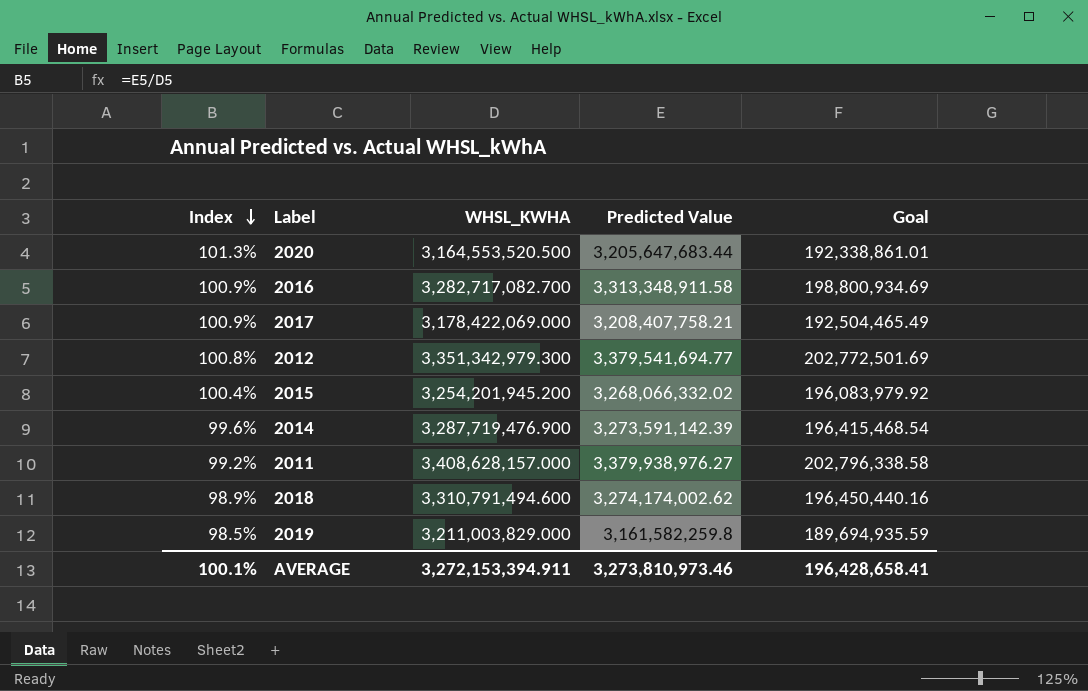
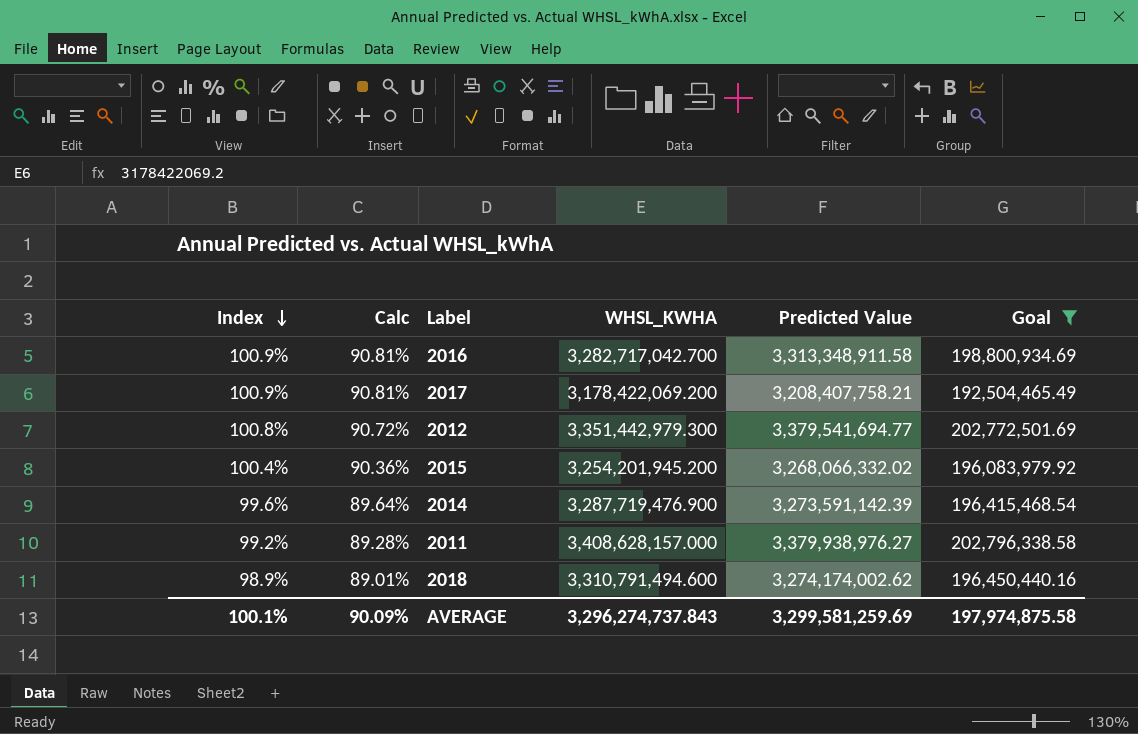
filter: none -> Goal >= 192,504,465.49
column Calc | formula: none -> [Index] * 0.9
2016 | WHSL_KWHA: 3,282,717,082.700 -> 3,282,717,042.700
2017 | WHSL_KWHA: 3,178,422,069.000 -> 3,178,422,069.200
2012 | WHSL_KWHA: 3,351,342,979.300 -> 3,351,442,979.300
AVERAGE | WHSL_KWHA: 3,272,153,394.911 -> 3,296,274,737.843
AVERAGE | Predicted Value: 3,273,810,973.46 -> 3,299,581,259.69
AVERAGE | Goal: 196,428,658.41 -> 197,974,875.58

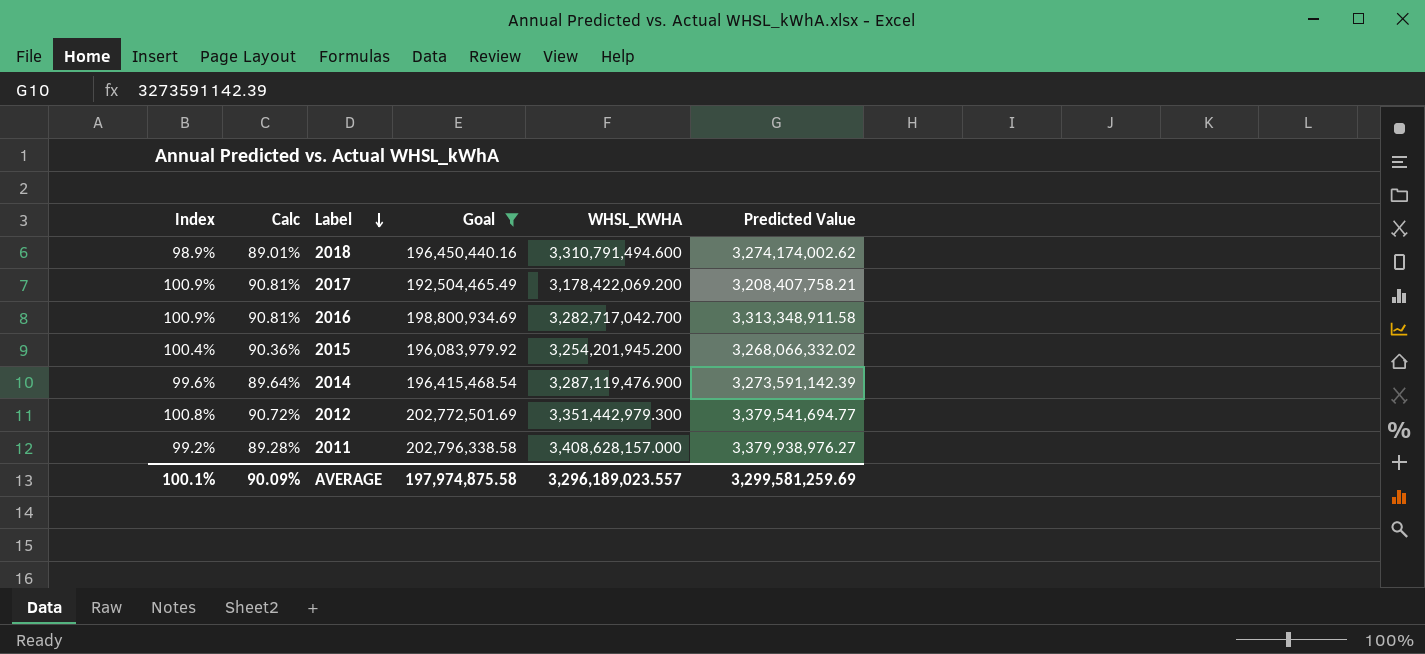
row order: Index descending -> Label descending
column Goal | position: 6 -> 4
2014 | WHSL_KWHA: 3,287,719,476.900 -> 3,287,119,476.900
AVERAGE | WHSL_KWHA: 3,296,274,737.843 -> 3,296,189,023.557

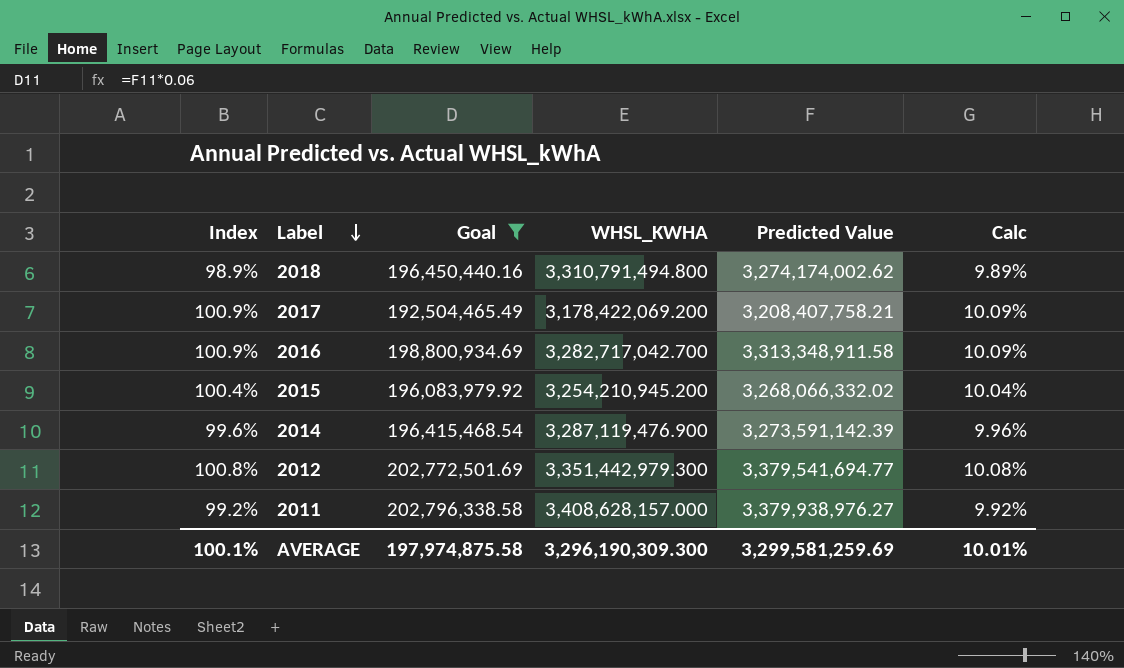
column Calc | formula: [Index] * 0.9 -> [Index] * 0.1
column Calc | position: 2 -> 6
2018 | WHSL_KWHA: 3,310,791,494.600 -> 3,310,791,494.800
2015 | WHSL_KWHA: 3,254,201,945.200 -> 3,254,210,945.200
AVERAGE | WHSL_KWHA: 3,296,189,023.557 -> 3,296,190,309.300
AVERAGE | Calc: 90.09% -> 10.01%

